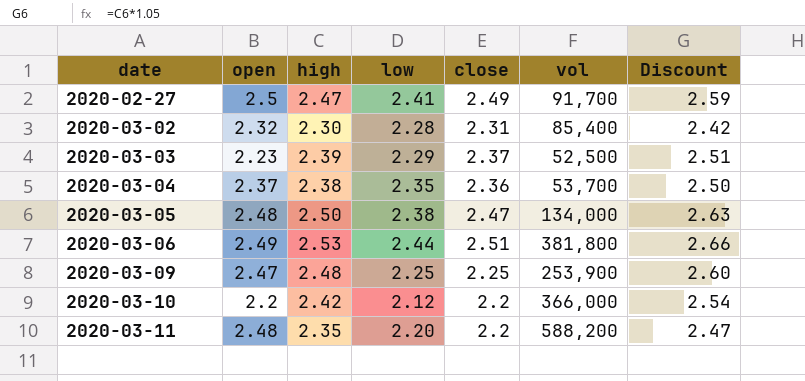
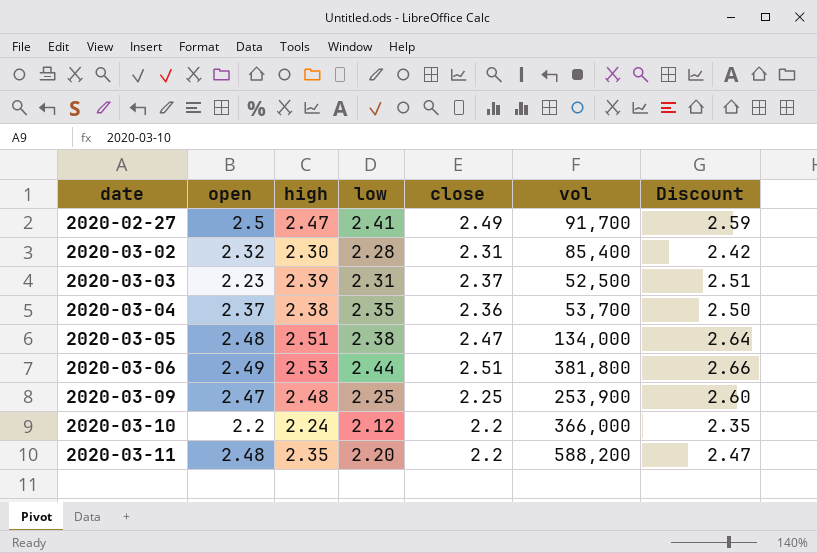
2020-03-03 | low: 2.29 -> 2.31
2020-03-05 | high: 2.50 -> 2.51
2020-03-05 | Discount: 2.63 -> 2.64
2020-03-10 | high: 2.42 -> 2.24
2020-03-10 | Discount: 2.54 -> 2.35

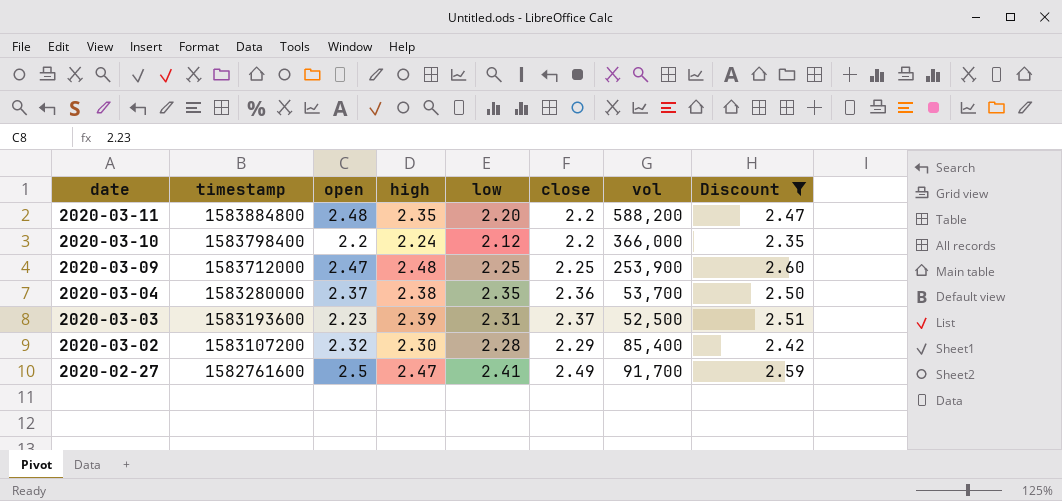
filter: none -> Discount <= 2.60
row order: date ascending -> date descending
column timestamp | position: none -> 2
2020-03-02 | close: 2.31 -> 2.29

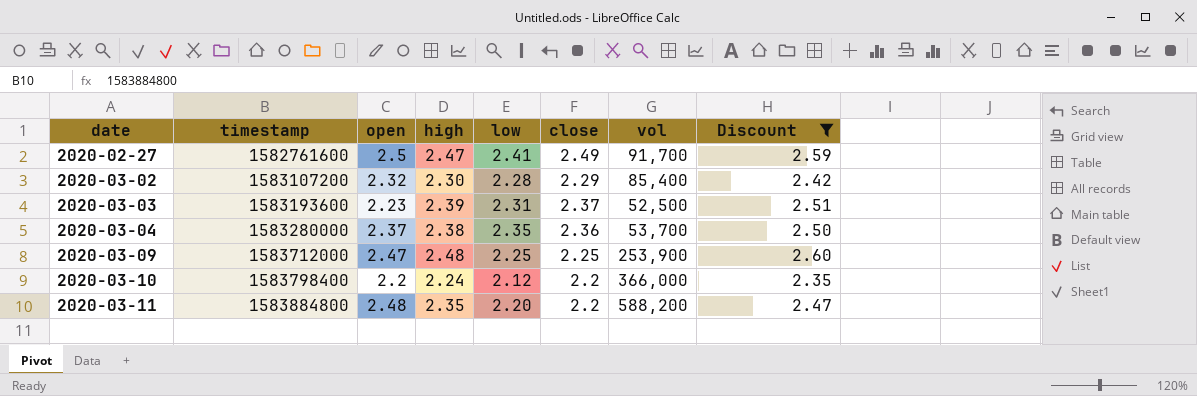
row order: date descending -> date ascending

